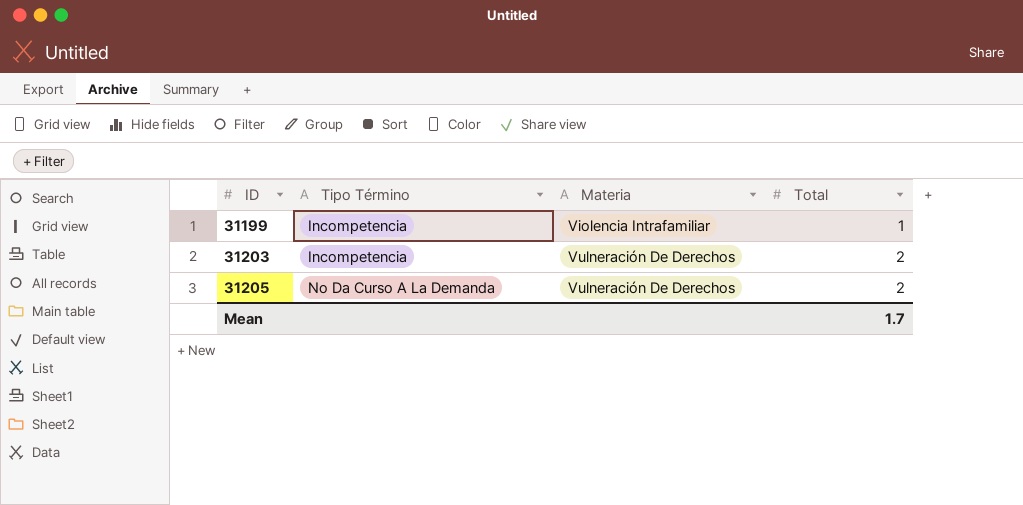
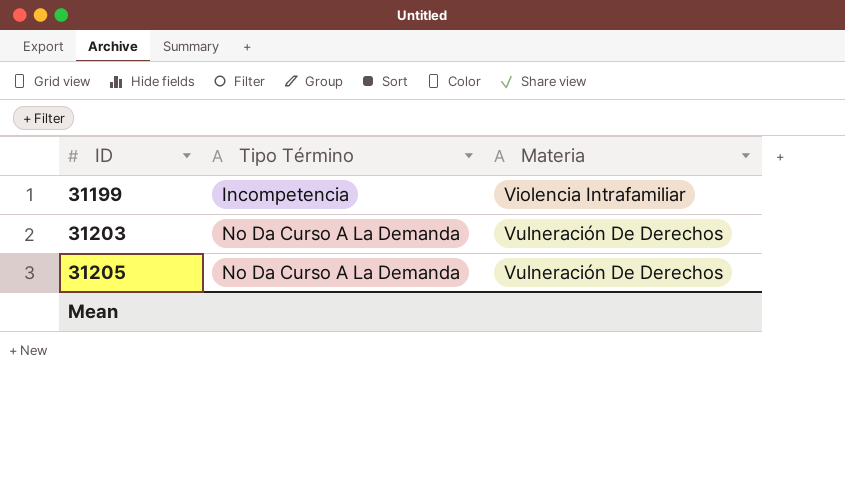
column Total | position: 4 -> none
31203 | Tipo Término: Incompetencia -> No Da Curso A La Demanda

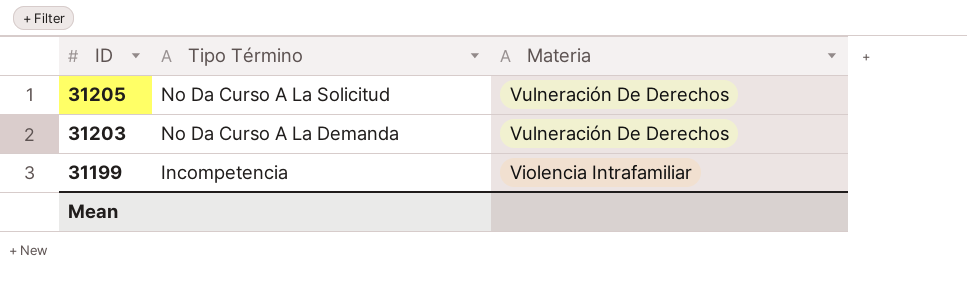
row order: ID ascending -> ID descending
31205 | Tipo Término: No Da Curso A La Demanda -> No Da Curso A La Solicitud

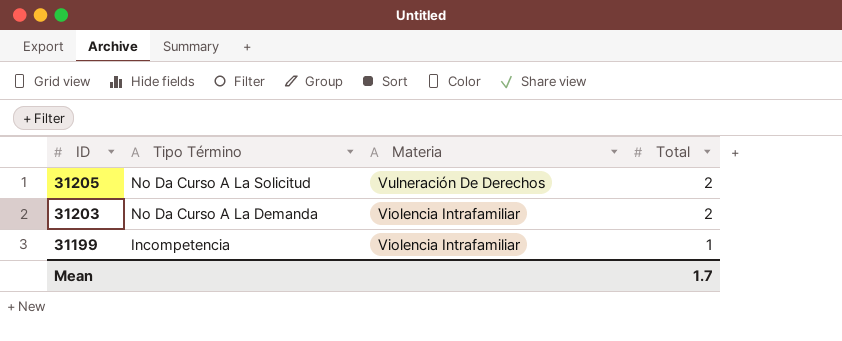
column Total | position: none -> 4
31203 | Materia: Vulneración De Derechos -> Violencia Intrafamiliar

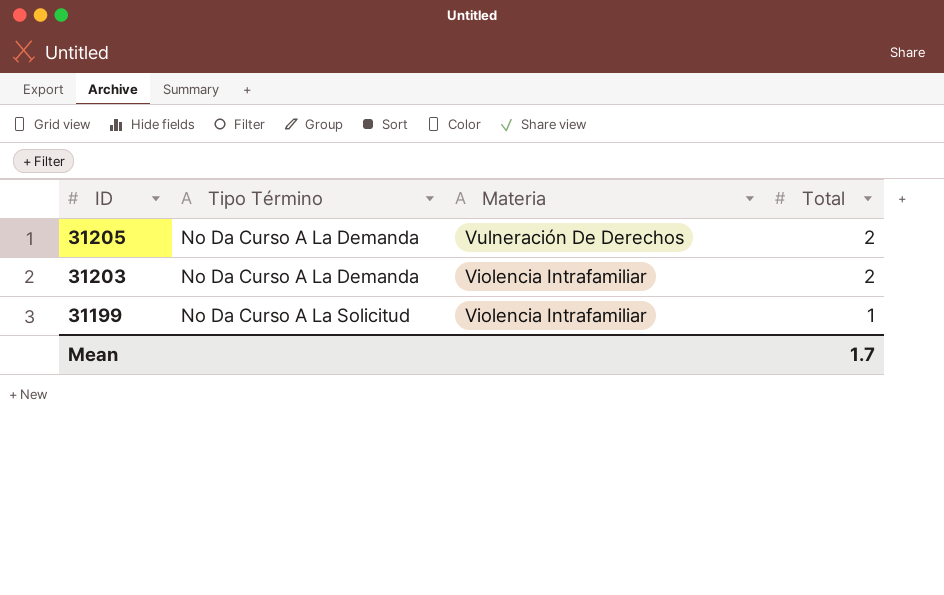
31205 | Tipo Término: No Da Curso A La Solicitud -> No Da Curso A La Demanda
31199 | Tipo Término: Incompetencia -> No Da Curso A La Solicitud

